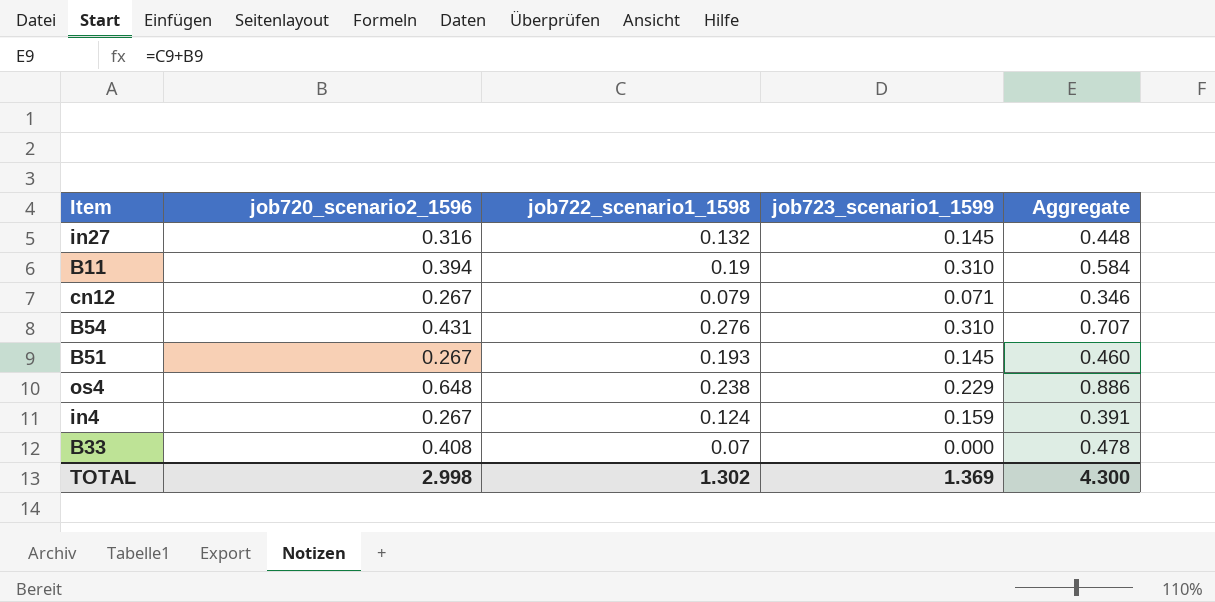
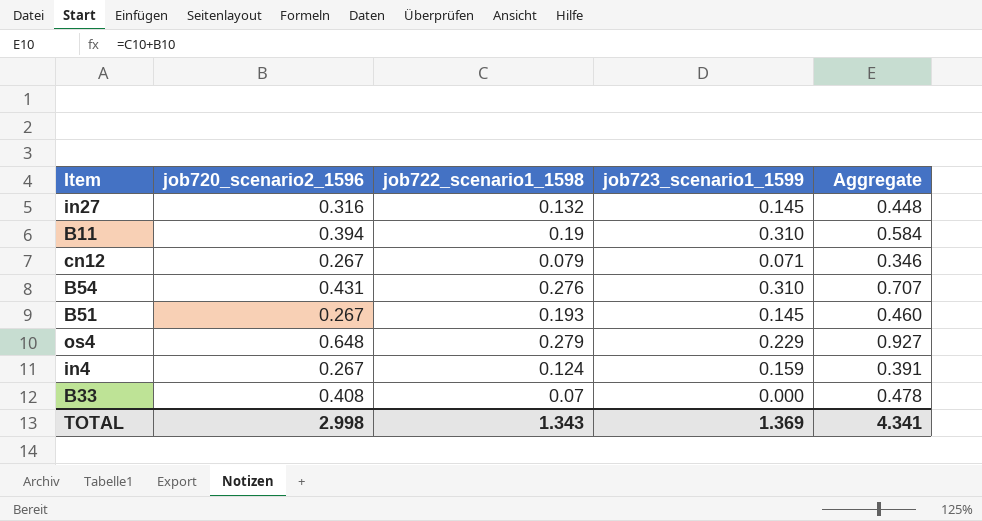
os4 | job722_scenario1_1598: 0.238 -> 0.279
os4 | Aggregate: 0.886 -> 0.927
TOTAL | job722_scenario1_1598: 1.302 -> 1.343
TOTAL | Aggregate: 4.300 -> 4.341

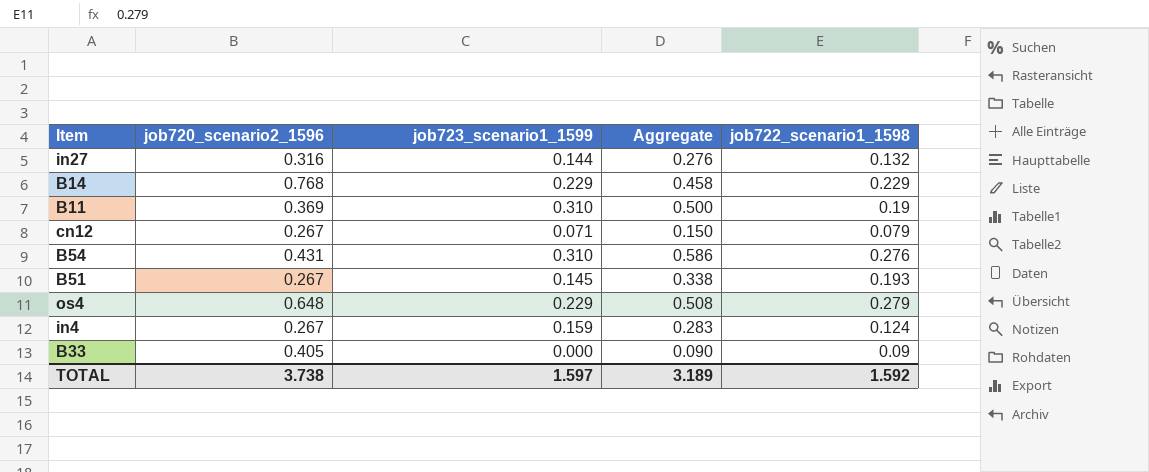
column Aggregate | formula: [job720_scenario2_1596] + [job722_scenario1_1598] -> [job723_scenario1_1599] + [job722_scenario1_1598]
column job722_scenario1_1598 | position: 3 -> 5
in27 | job723_scenario1_1599: 0.145 -> 0.144
row B14: none -> 0.768 | 0.229 | 0.458 | 0.229
B11 | job720_scenario2_1596: 0.394 -> 0.369
B33 | job720_scenario2_1596: 0.408 -> 0.405
B33 | job722_scenario1_1598: 0.07 -> 0.09
TOTAL | job720_scenario2_1596: 2.998 -> 3.738
TOTAL | job723_scenario1_1599: 1.369 -> 1.597
TOTAL | Aggregate: 4.341 -> 3.189
TOTAL | job722_scenario1_1598: 1.343 -> 1.592

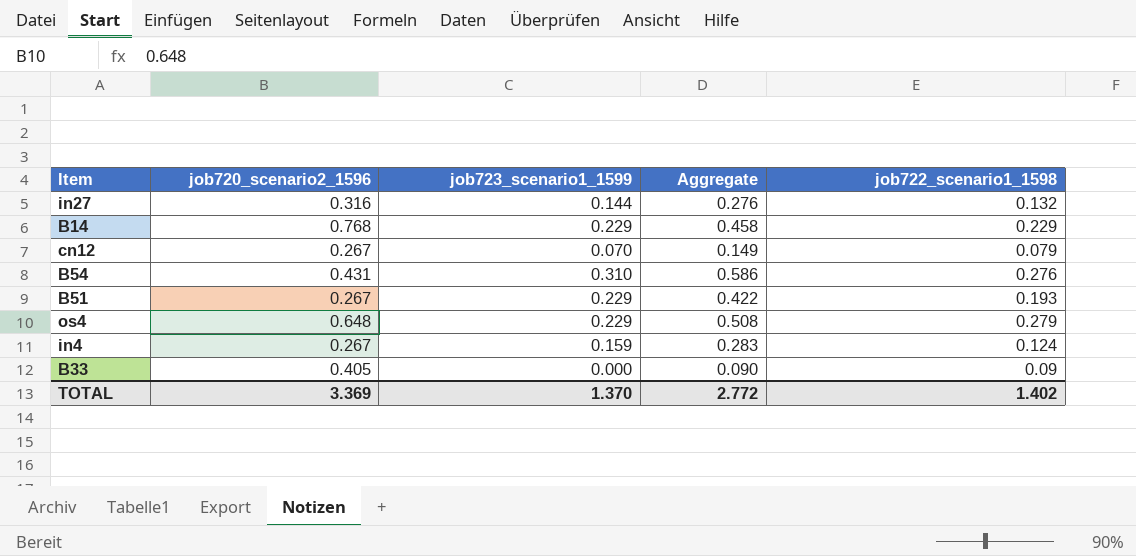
row B11: 0.369 | 0.310 | 0.500 | 0.19 -> none
cn12 | job723_scenario1_1599: 0.071 -> 0.070
cn12 | Aggregate: 0.150 -> 0.149
B51 | job723_scenario1_1599: 0.145 -> 0.229
B51 | Aggregate: 0.338 -> 0.422
TOTAL | job720_scenario2_1596: 3.738 -> 3.369
TOTAL | job723_scenario1_1599: 1.597 -> 1.370
TOTAL | Aggregate: 3.189 -> 2.772
TOTAL | job722_scenario1_1598: 1.592 -> 1.402

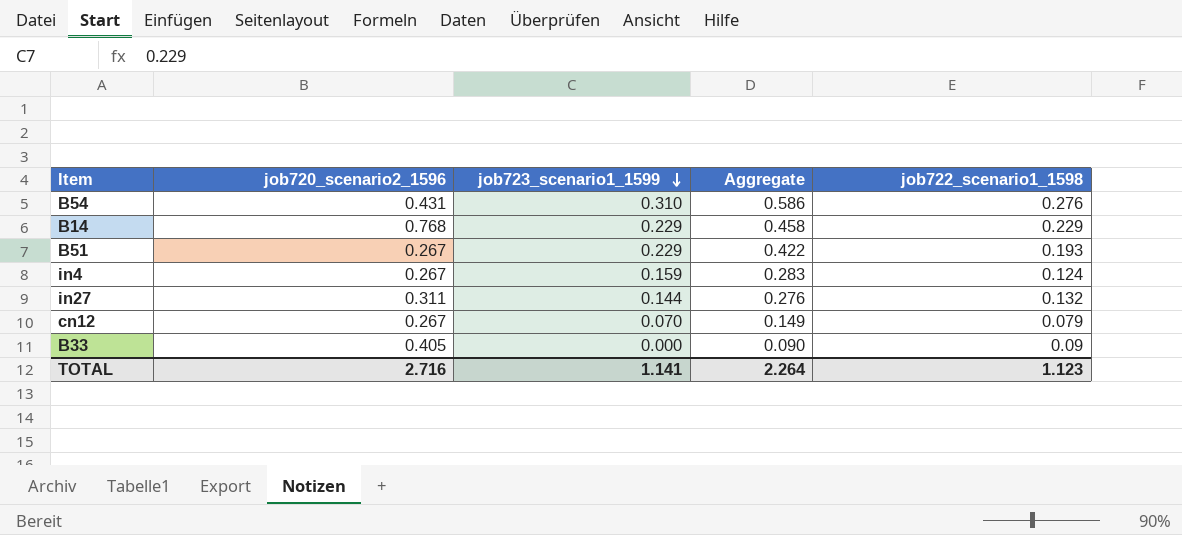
row order: none -> job723_scenario1_1599 descending
row os4: 0.648 | 0.229 | 0.508 | 0.279 -> none
in27 | job720_scenario2_1596: 0.316 -> 0.311
TOTAL | job720_scenario2_1596: 3.369 -> 2.716
TOTAL | job723_scenario1_1599: 1.370 -> 1.141
TOTAL | Aggregate: 2.772 -> 2.264
TOTAL | job722_scenario1_1598: 1.402 -> 1.123

